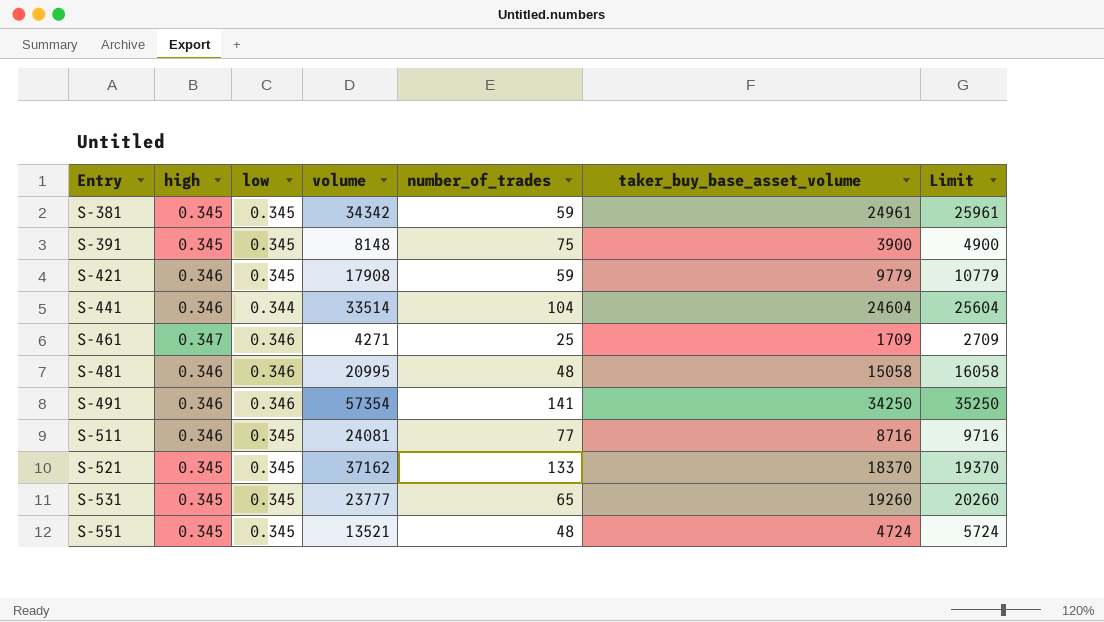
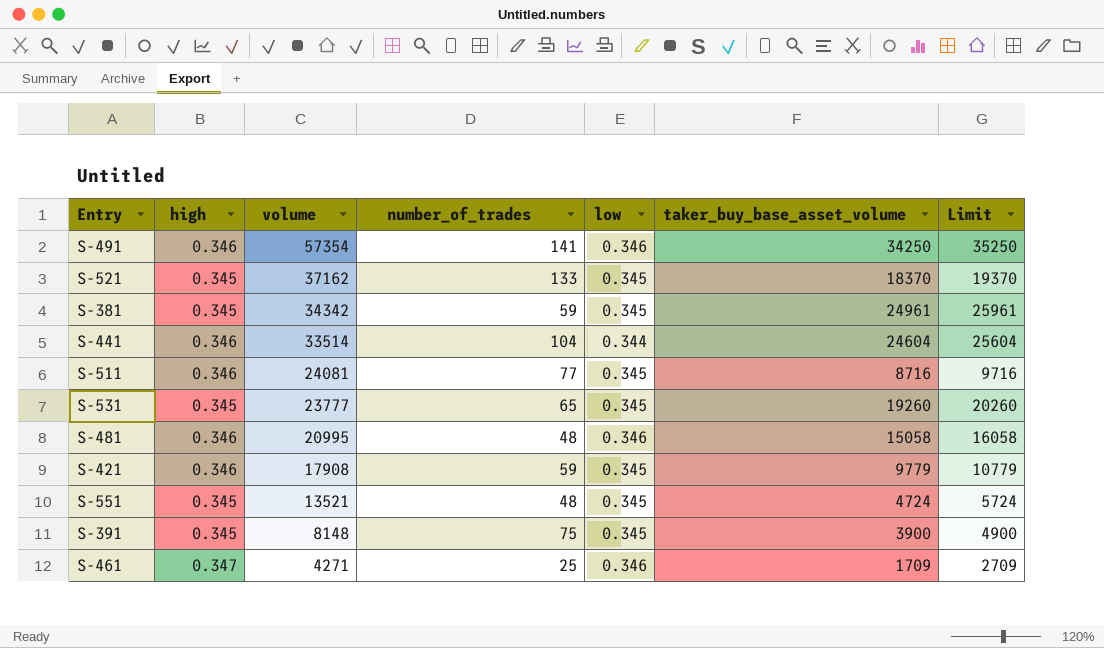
row order: Entry ascending -> volume descending
column low | position: 3 -> 5

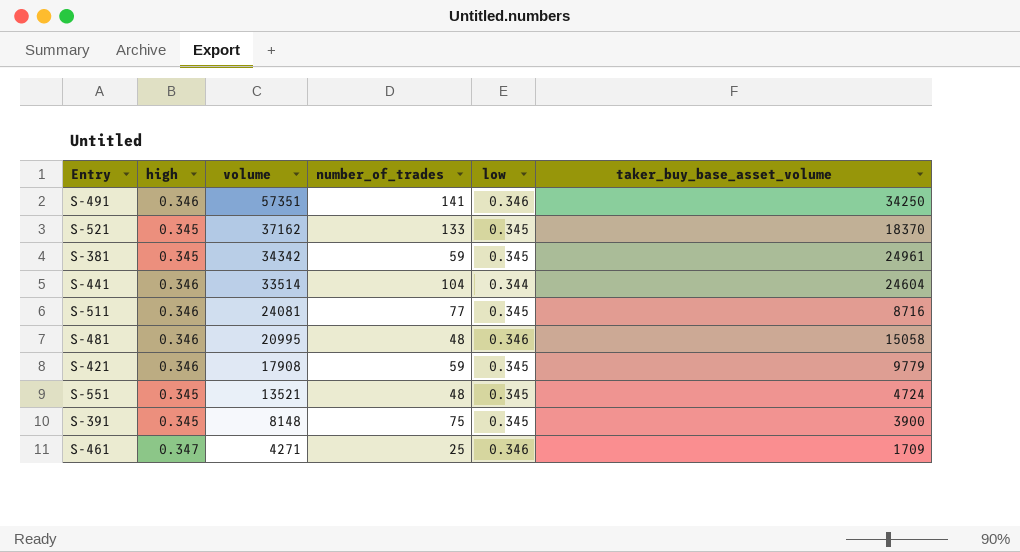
column Limit | formula: [taker_buy_base_asset_volume] + 1000 -> none
row S-531: 0.345 | 23777 | 65 | 0.345 | 19260 | 20260 -> none
S-491 | volume: 57354 -> 57351

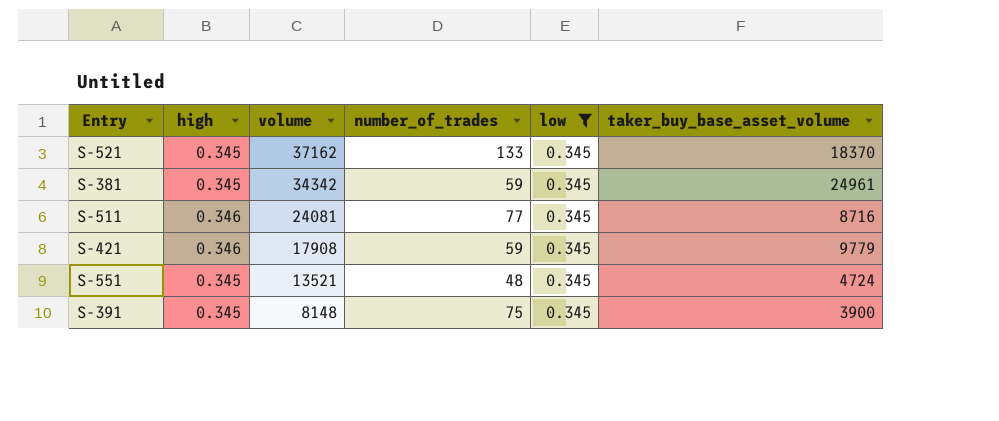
filter: none -> low = 0.345

